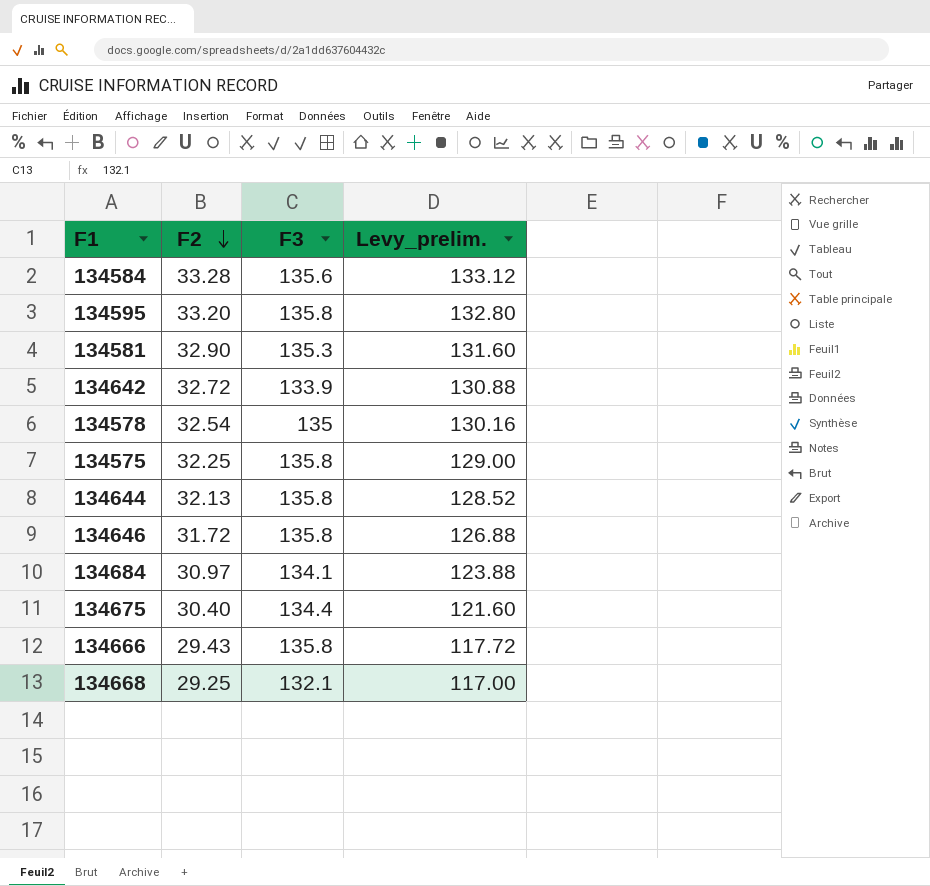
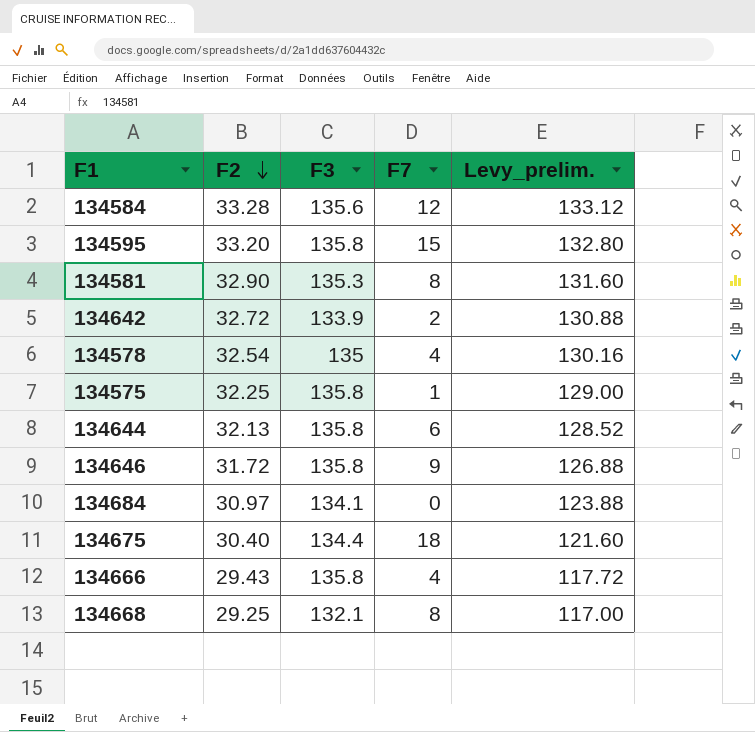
column F7 | position: none -> 4

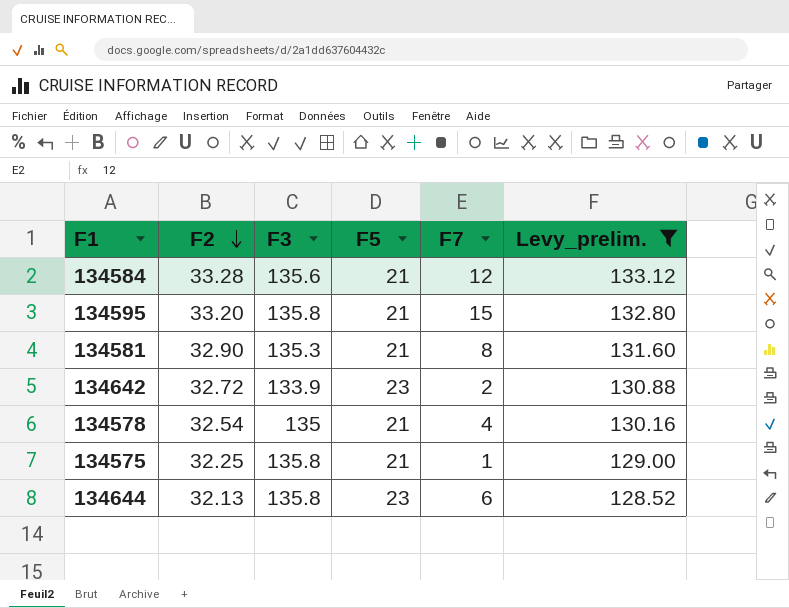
filter: none -> Levy_prelim. >= 128.52
column F5 | position: none -> 4

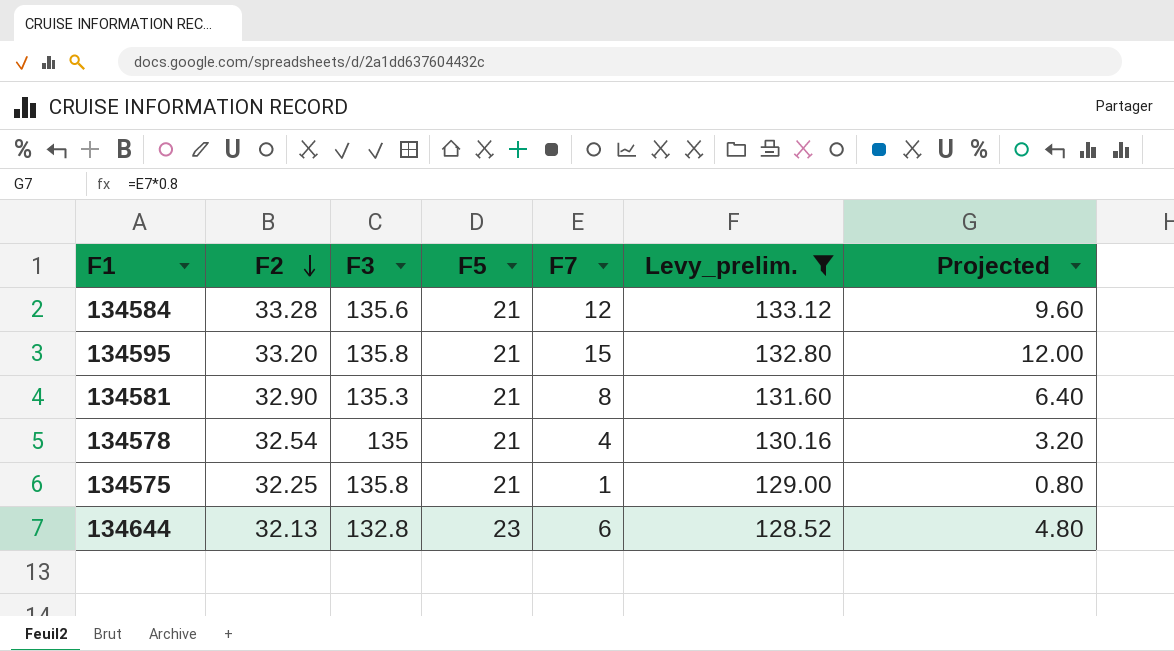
column Projected | formula: none -> [F7] * 0.8
row 134642: 32.72 | 133.9 | 23 | 2 | 130.88 -> none
134644 | F3: 135.8 -> 132.8

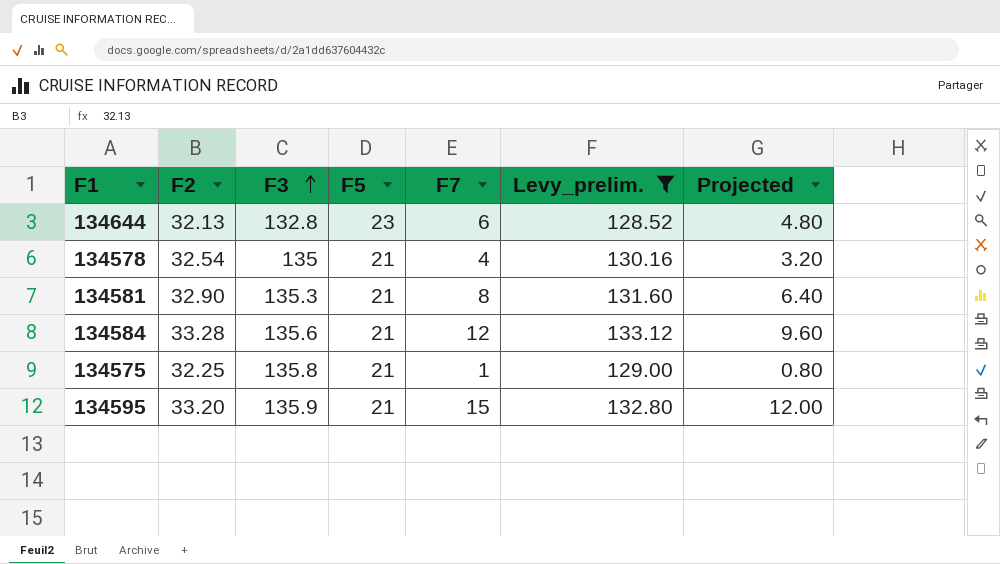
row order: F2 descending -> F3 ascending
134595 | F3: 135.8 -> 135.9

